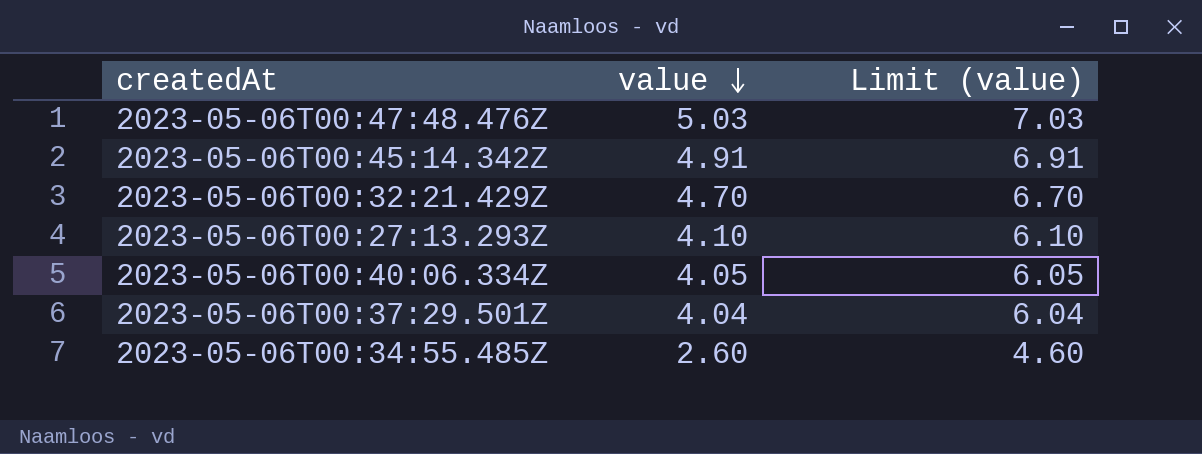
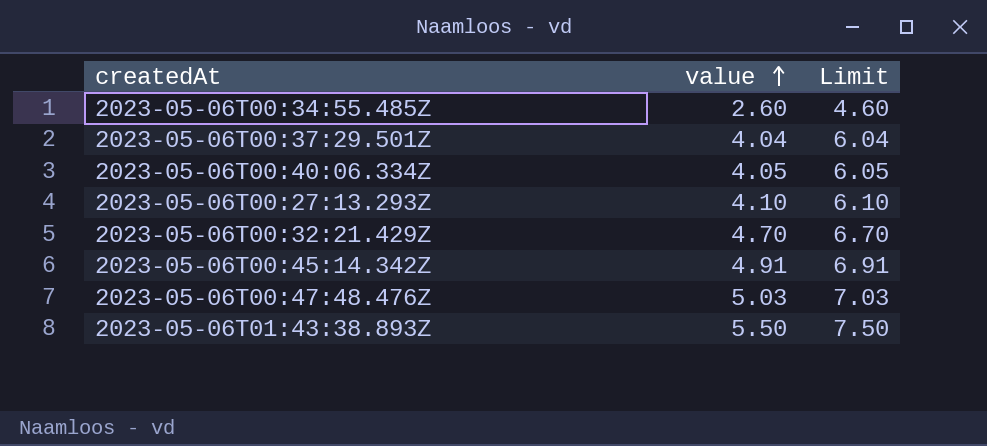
row order: value descending -> value ascending
column name: Limit (value) -> Limit
row 2023-05-06T01:43:38.893Z: none -> 5.50 | 7.50

